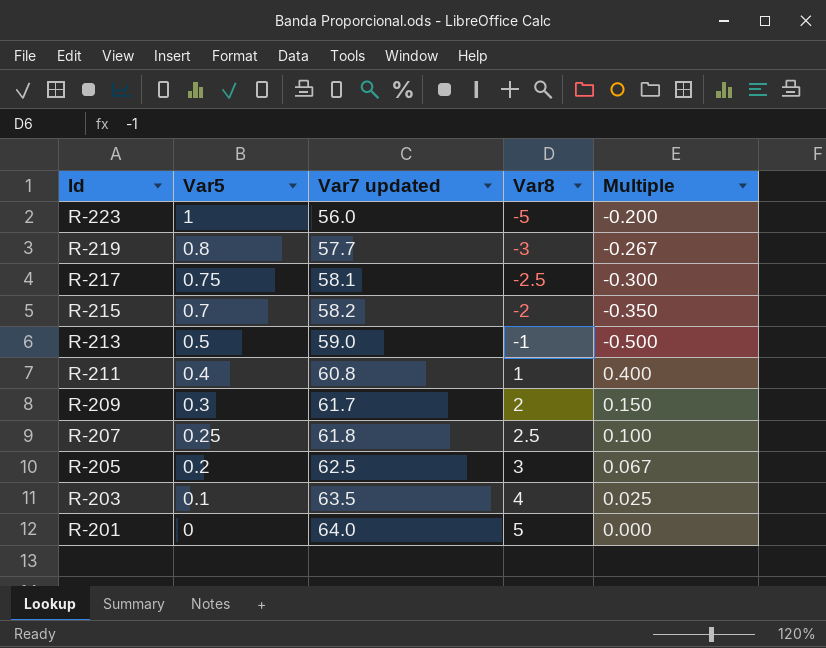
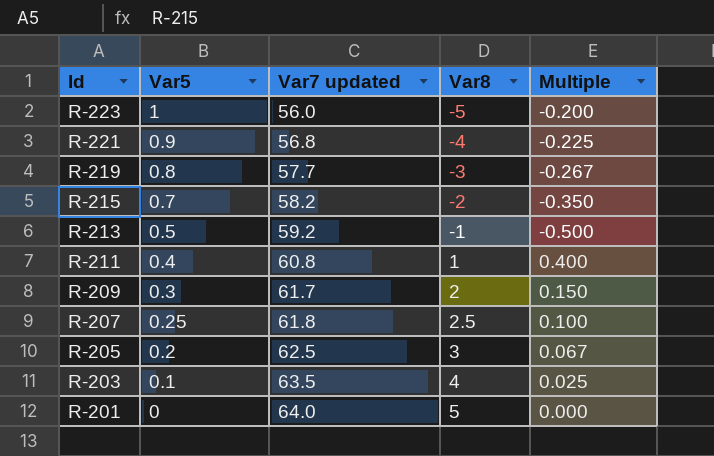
row R-217: 0.75 | 58.1 | -2.5 | -0.300 -> none
row R-221: none -> 0.9 | 56.8 | -4 | -0.225
R-213 | Var7 updated: 59.0 -> 59.2

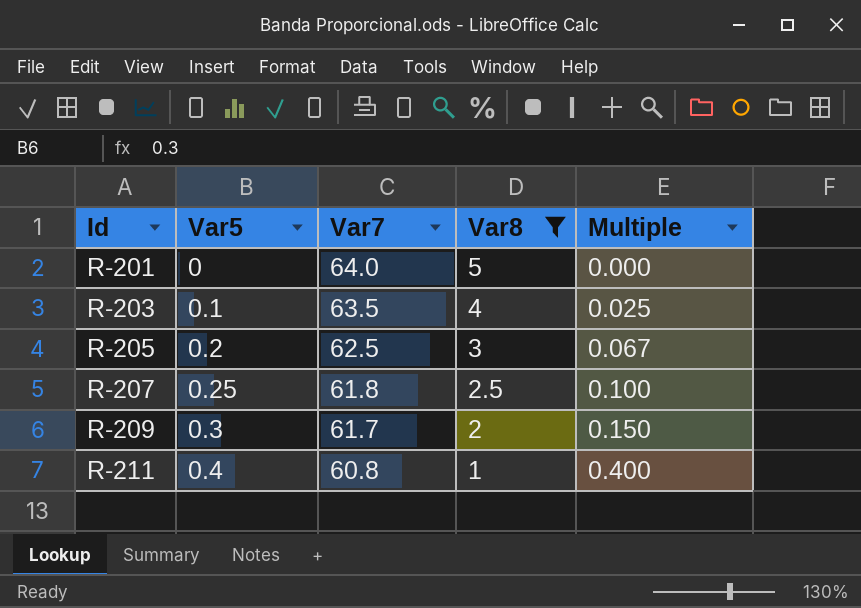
filter: none -> Var8 >= 1
row order: Id descending -> Id ascending
column name: Var7 updated -> Var7

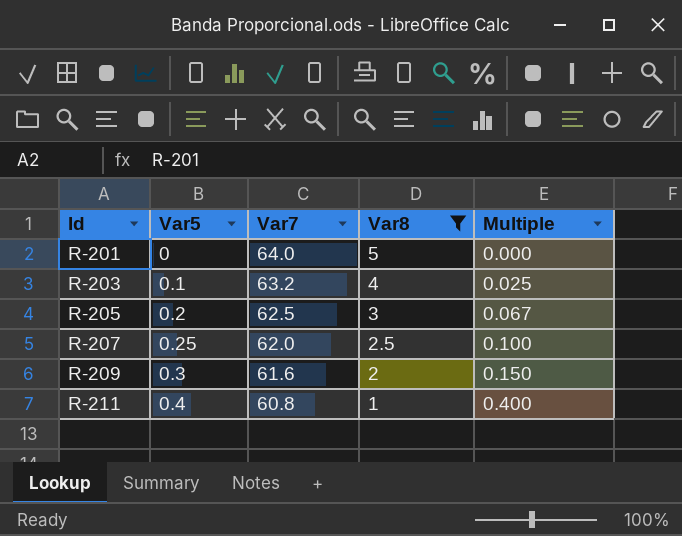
R-203 | Var7: 63.5 -> 63.2
R-207 | Var7: 61.8 -> 62.0
R-209 | Var7: 61.7 -> 61.6

